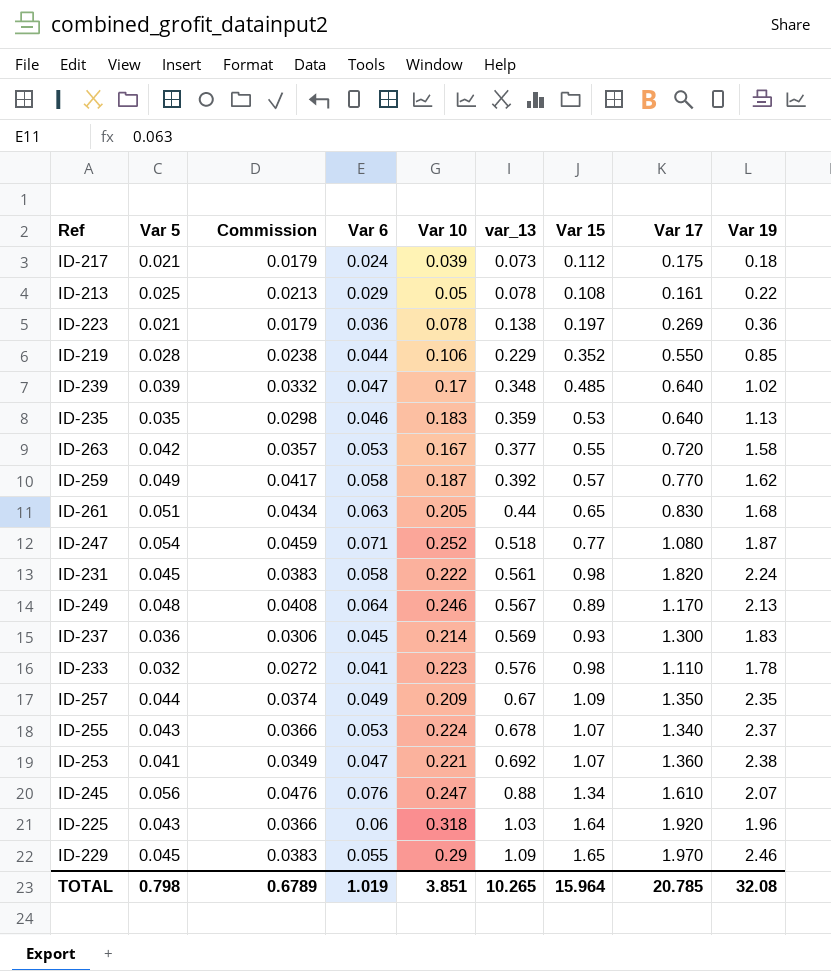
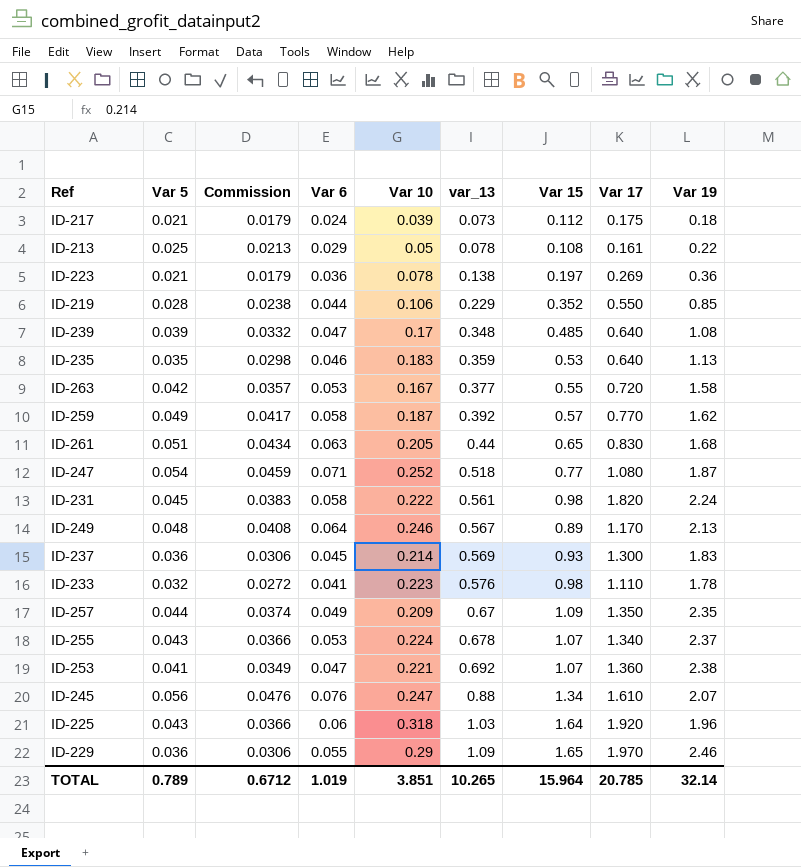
ID-239 | Var 19: 1.02 -> 1.08
ID-229 | Var 5: 0.045 -> 0.036
ID-229 | Commission: 0.0383 -> 0.0306
TOTAL | Var 5: 0.798 -> 0.789
TOTAL | Commission: 0.6789 -> 0.6712
TOTAL | Var 19: 32.08 -> 32.14

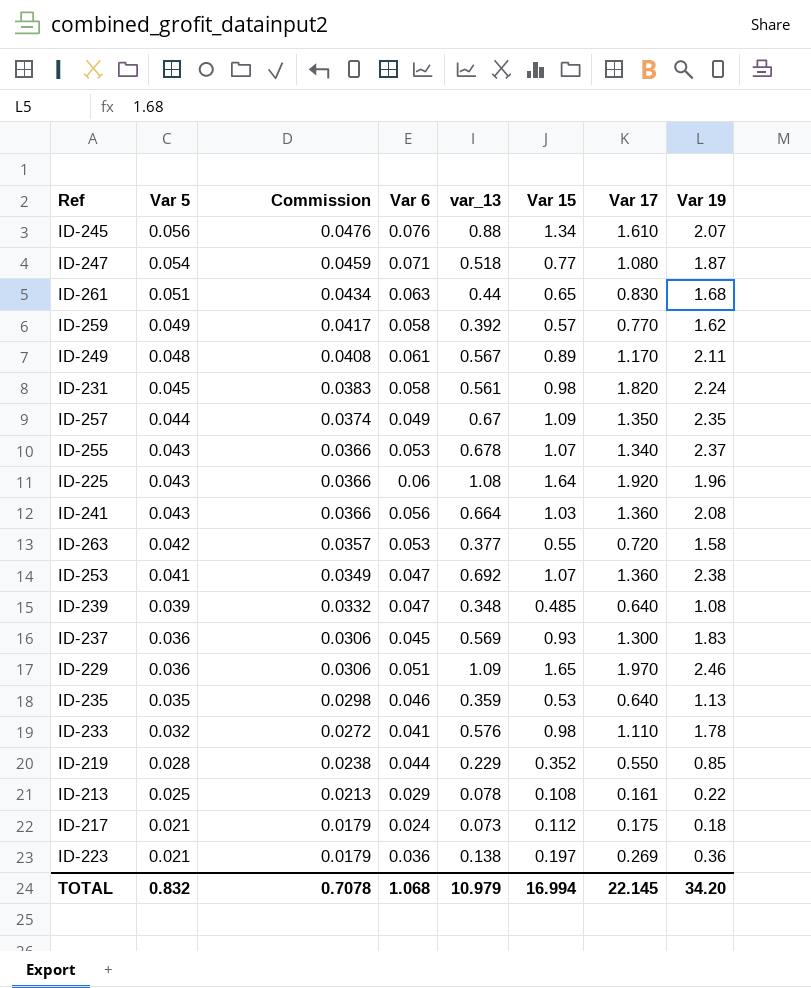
row order: var_13 ascending -> Var 5 descending
column Var 10 | position: 5 -> none
ID-249 | Var 6: 0.064 -> 0.061
ID-249 | Var 19: 2.13 -> 2.11
ID-225 | var_13: 1.03 -> 1.08
row ID-241: none -> 0.043 | 0.0366 | 0.056 | 0.664 | 1.03 | 1.360 | 2.08
ID-229 | Var 6: 0.055 -> 0.051
TOTAL | Var 5: 0.789 -> 0.832
TOTAL | Commission: 0.6712 -> 0.7078
TOTAL | Var 6: 1.019 -> 1.068
TOTAL | var_13: 10.265 -> 10.979
TOTAL | Var 15: 15.964 -> 16.994
TOTAL | Var 17: 20.785 -> 22.145
TOTAL | Var 19: 32.14 -> 34.20

